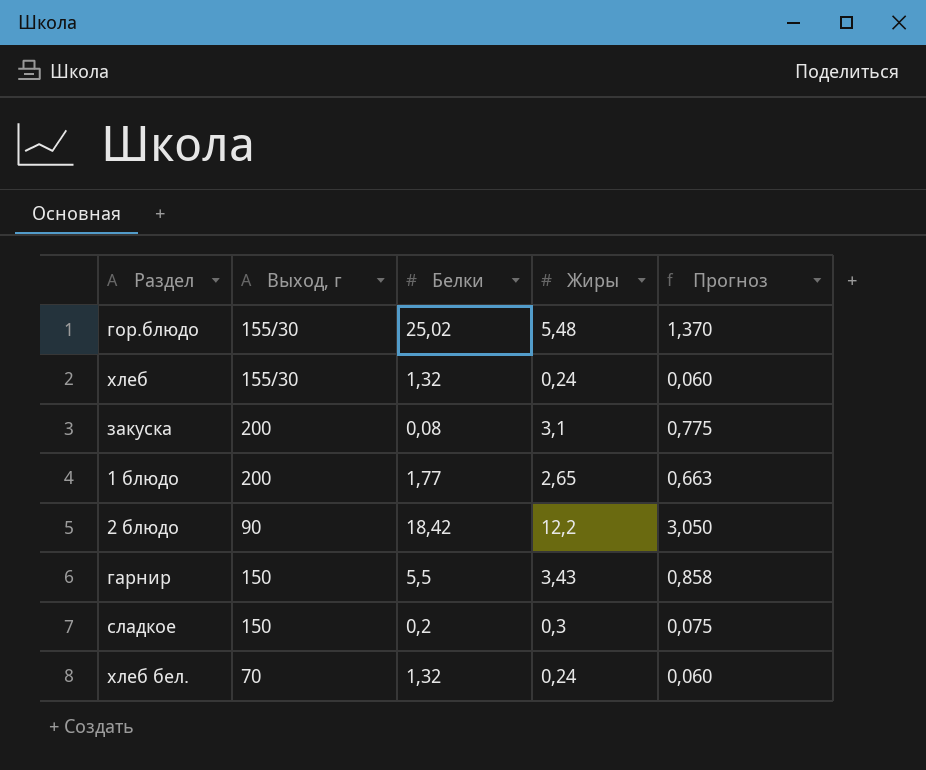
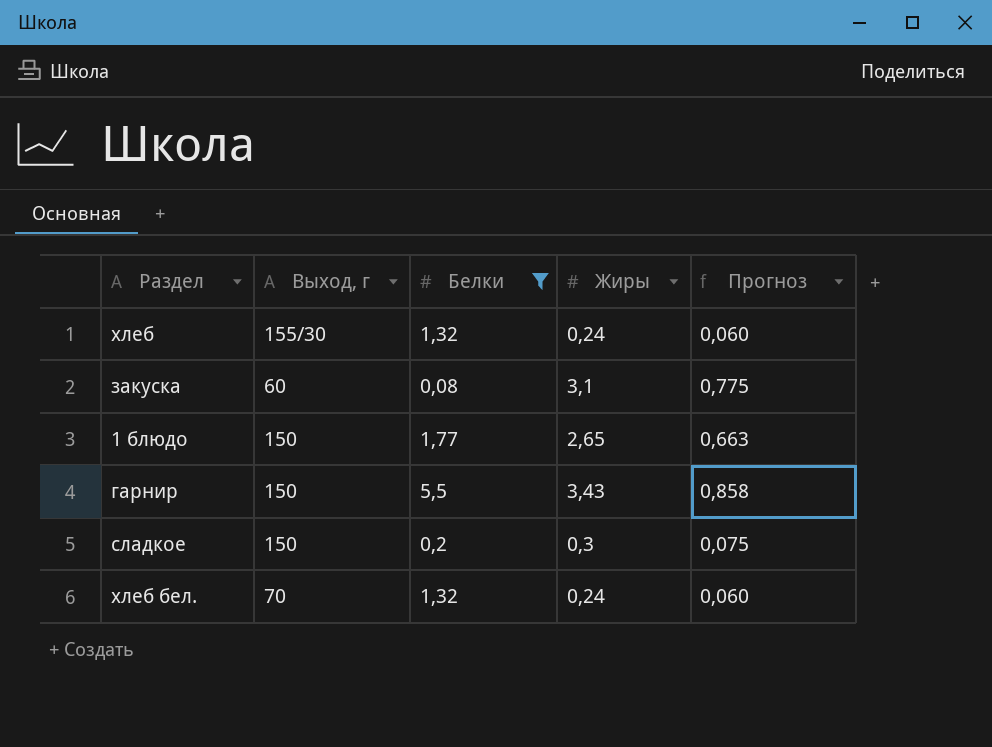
filter: none -> Белки <= 5,5
закуска | Выход, г: 200 -> 60
1 блюдо | Выход, г: 200 -> 150

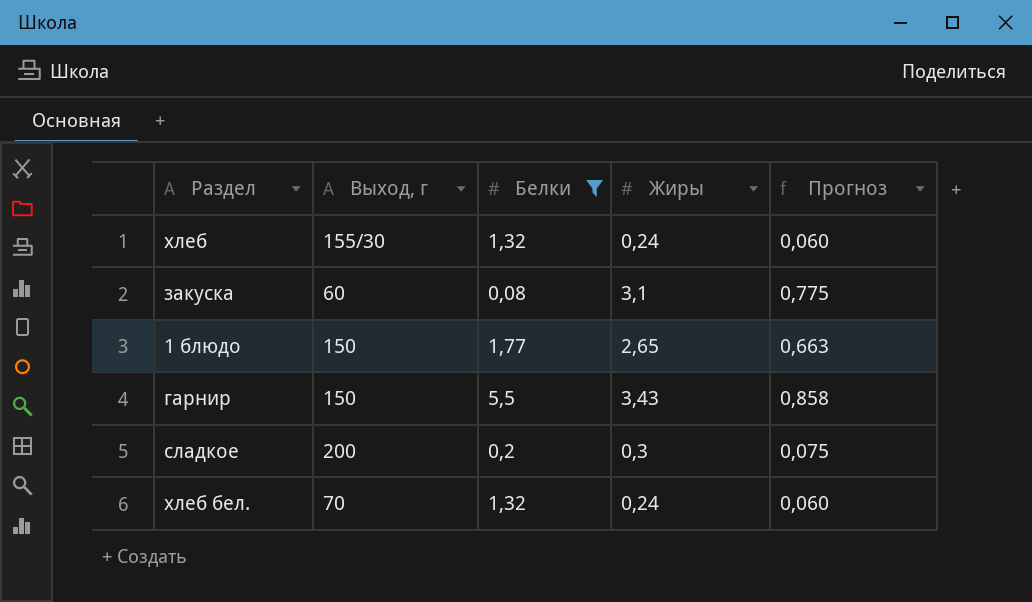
сладкое | Выход, г: 150 -> 200

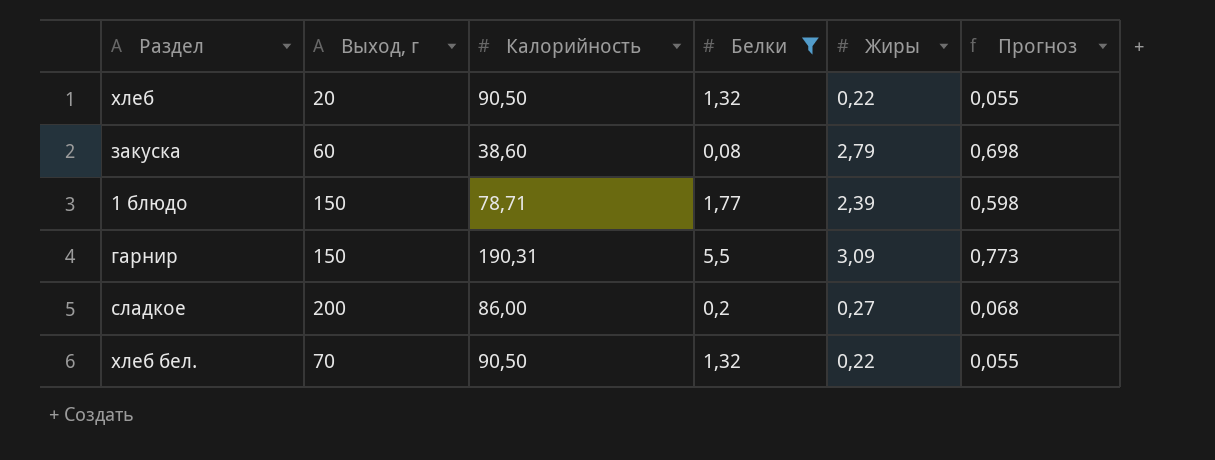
column Калорийность | position: none -> 3
хлеб | Выход, г: 155/30 -> 20
хлеб | Жиры: 0,24 -> 0,22
хлеб | Прогноз: 0,060 -> 0,055
закуска | Жиры: 3,1 -> 2,79
закуска | Прогноз: 0,775 -> 0,698
1 блюдо | Жиры: 2,65 -> 2,39
1 блюдо | Прогноз: 0,663 -> 0,598
гарнир | Жиры: 3,43 -> 3,09
гарнир | Прогноз: 0,858 -> 0,773
сладкое | Жиры: 0,3 -> 0,27
сладкое | Прогноз: 0,075 -> 0,068
хлеб бел. | Жиры: 0,24 -> 0,22
хлеб бел. | Прогноз: 0,060 -> 0,055

